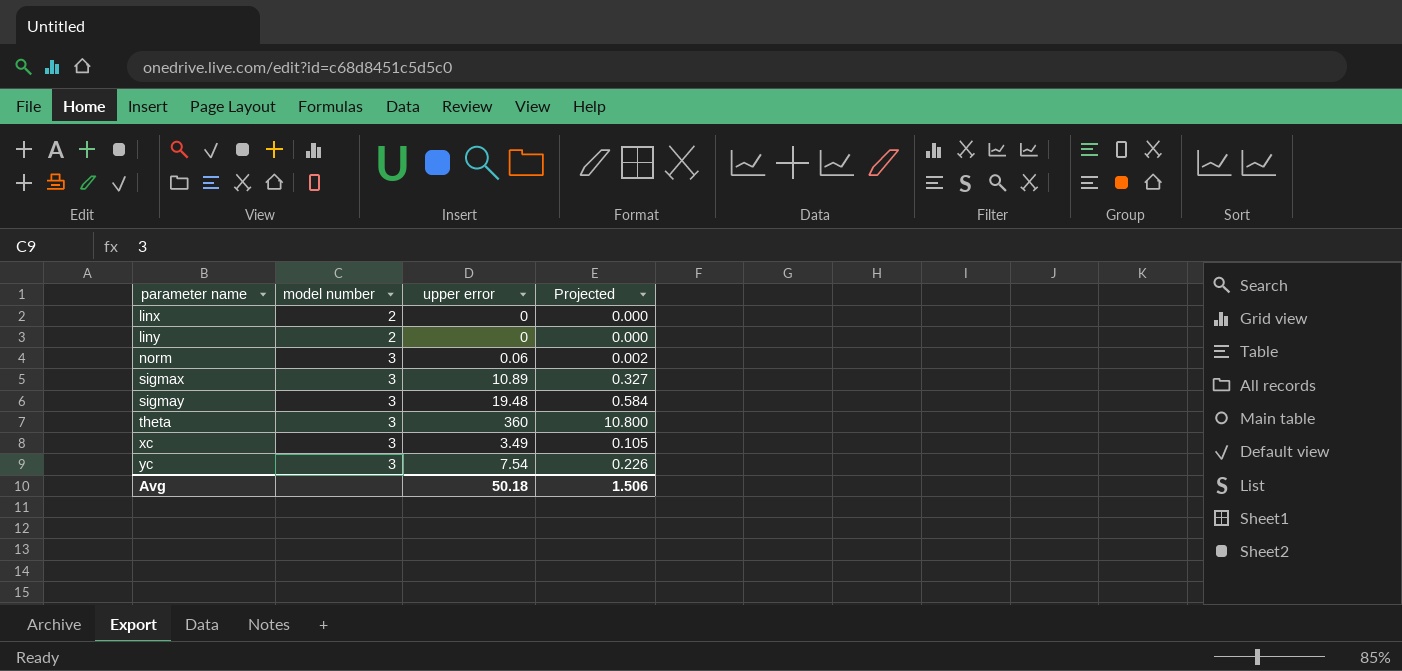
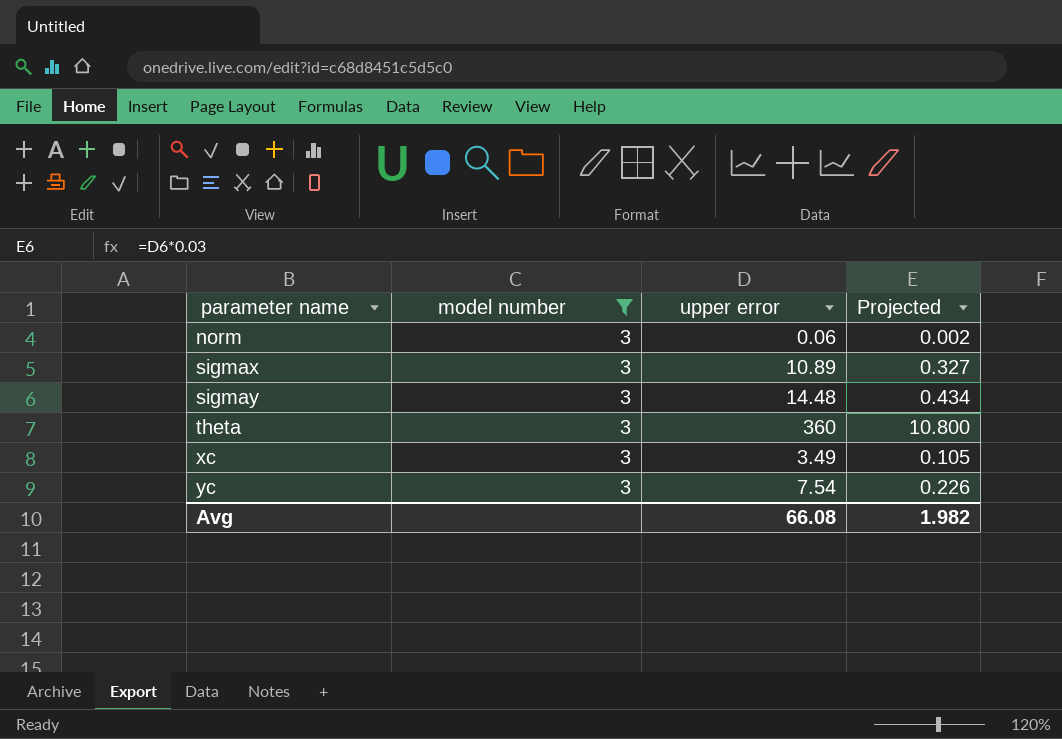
filter: none -> model number = 3
sigmay | upper error: 19.48 -> 14.48
sigmay | Projected: 0.584 -> 0.434
Avg | upper error: 50.18 -> 66.08
Avg | Projected: 1.506 -> 1.982

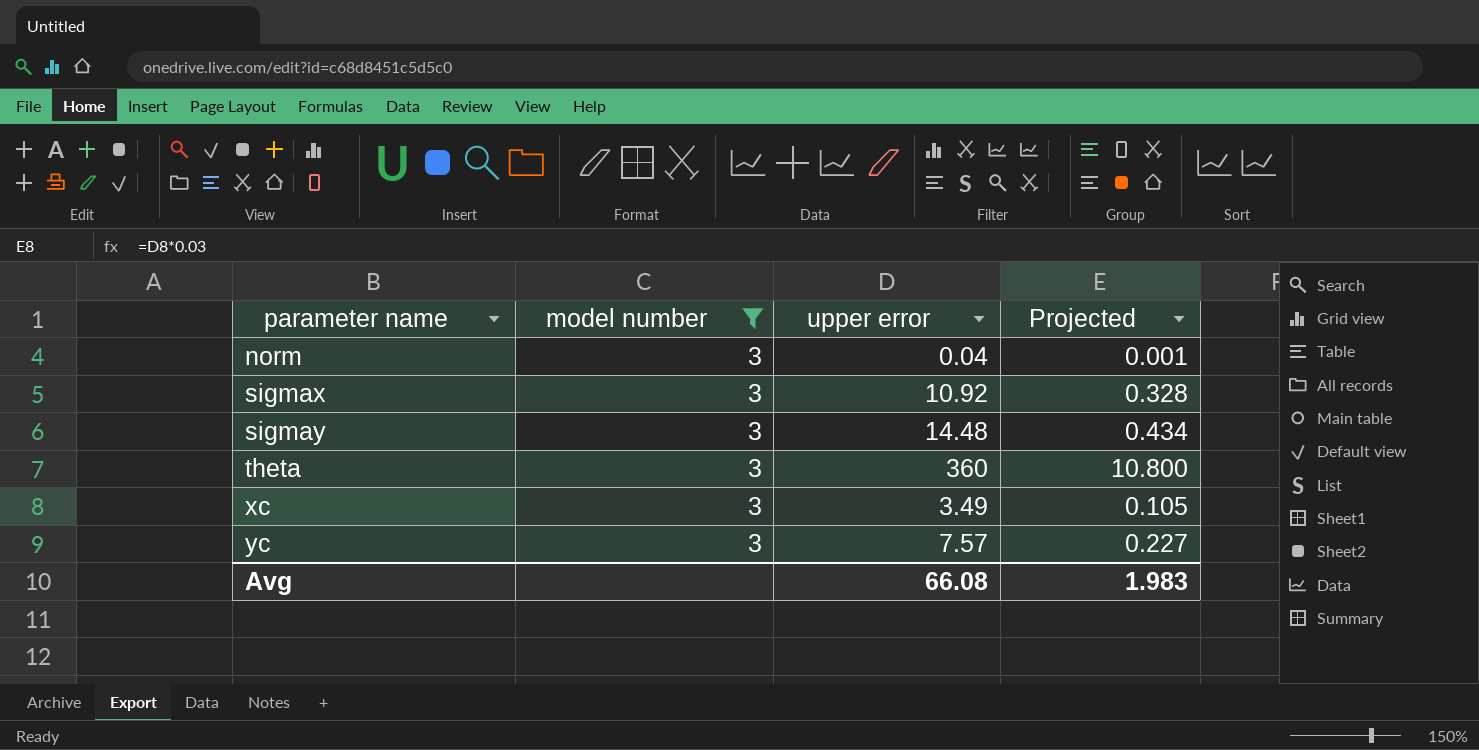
norm | upper error: 0.06 -> 0.04
norm | Projected: 0.002 -> 0.001
sigmax | upper error: 10.89 -> 10.92
sigmax | Projected: 0.327 -> 0.328
yc | upper error: 7.54 -> 7.57
yc | Projected: 0.226 -> 0.227
Avg | Projected: 1.982 -> 1.983

